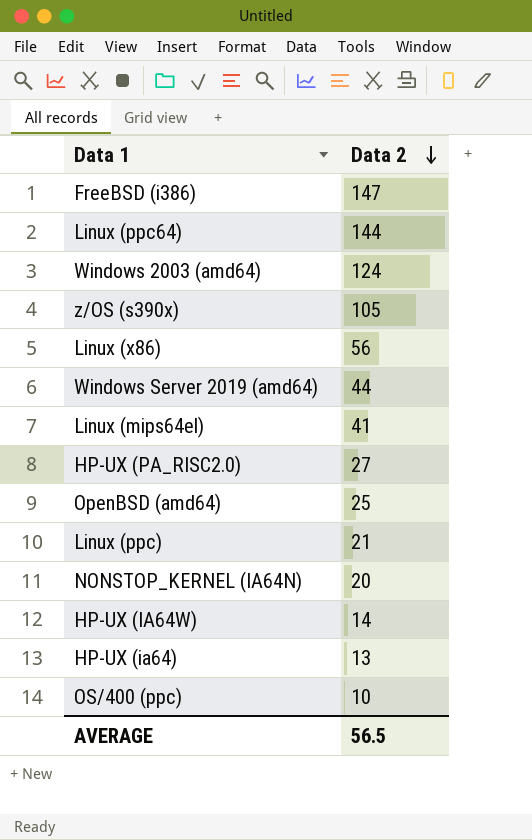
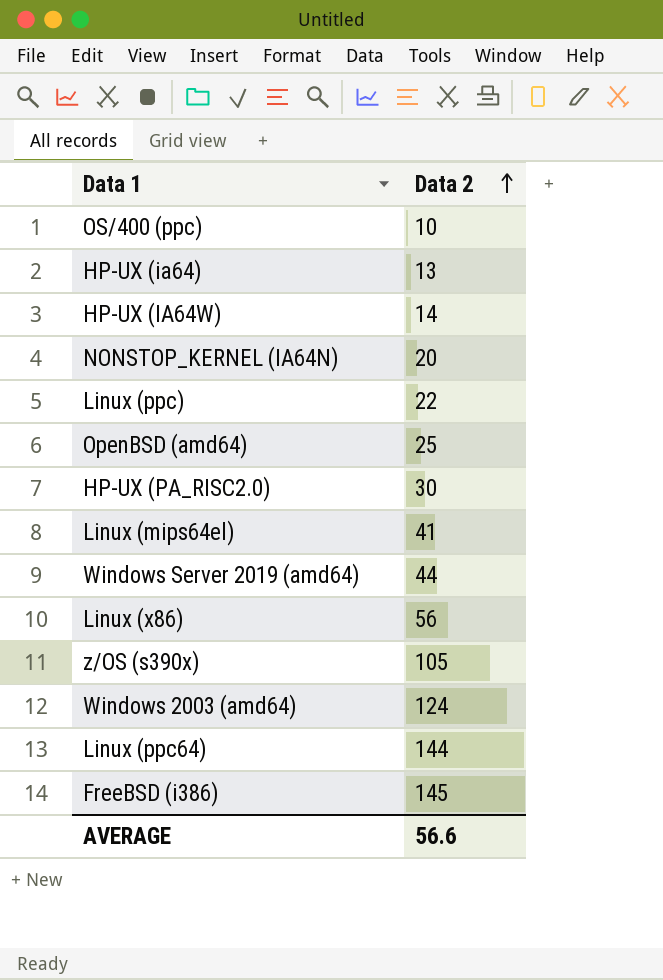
row order: Data 2 descending -> Data 2 ascending
Linux (ppc) | Data 2: 21 -> 22
HP-UX (PA_RISC2.0) | Data 2: 27 -> 30
FreeBSD (i386) | Data 2: 147 -> 145
AVERAGE | Data 2: 56.5 -> 56.6

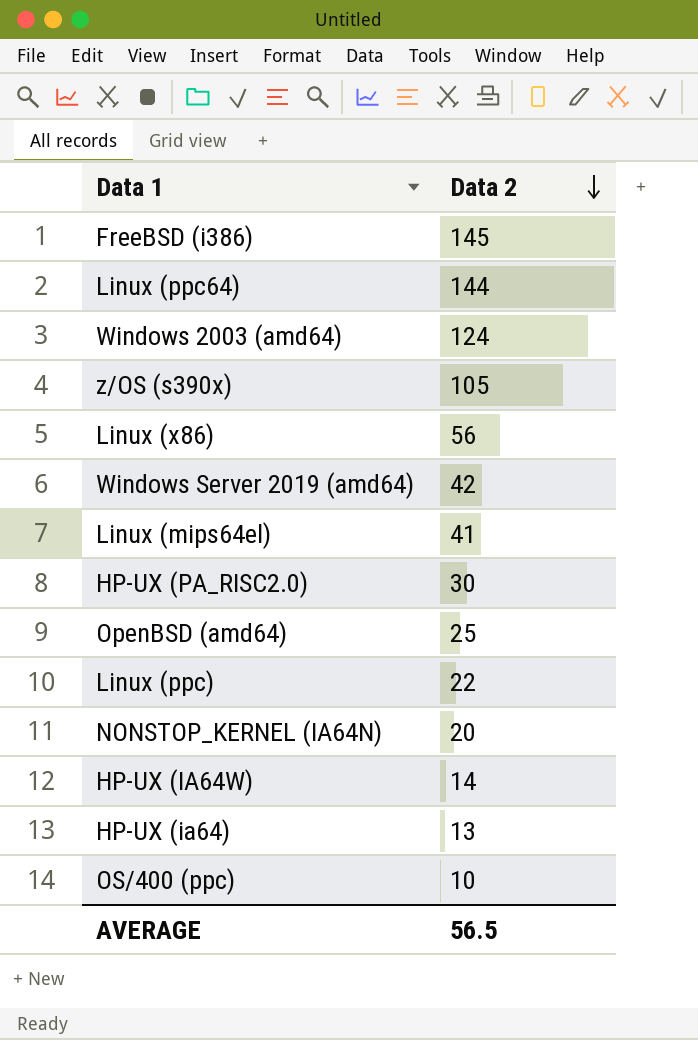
row order: Data 2 ascending -> Data 2 descending
Windows Server 2019 (amd64) | Data 2: 44 -> 42
AVERAGE | Data 2: 56.6 -> 56.5

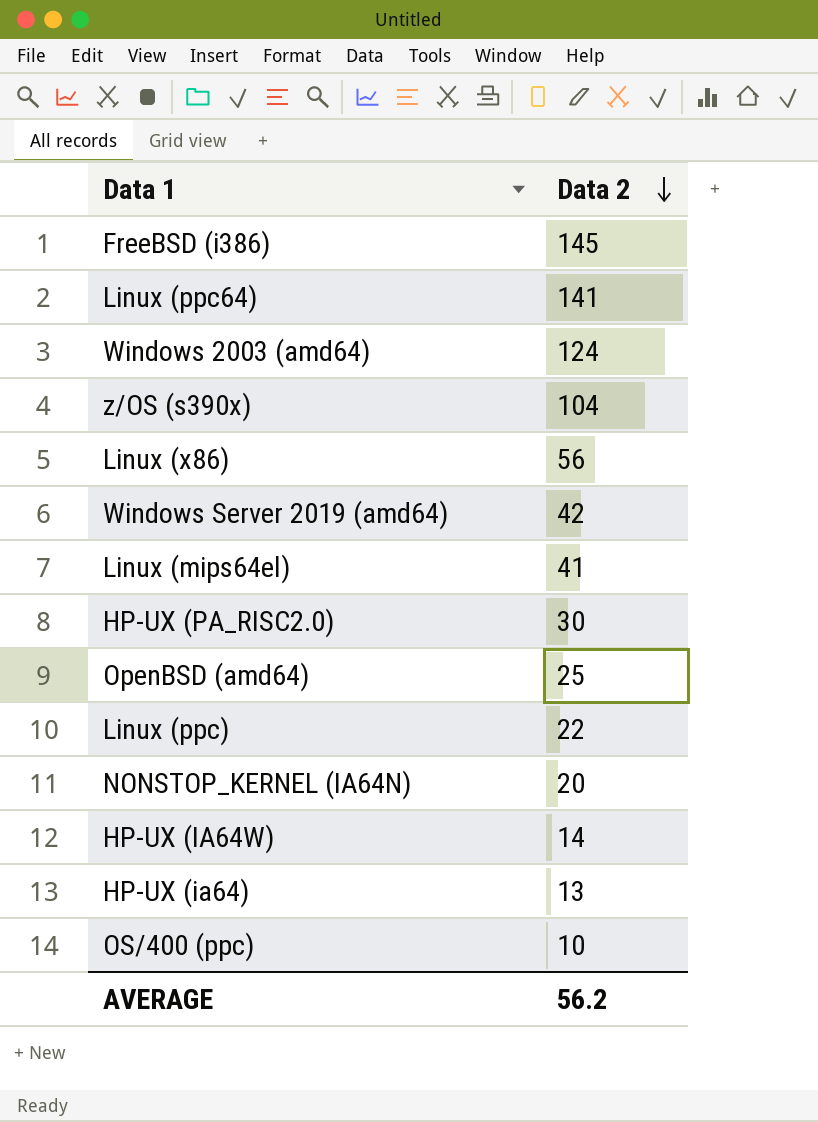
Linux (ppc64) | Data 2: 144 -> 141
z/OS (s390x) | Data 2: 105 -> 104
AVERAGE | Data 2: 56.5 -> 56.2

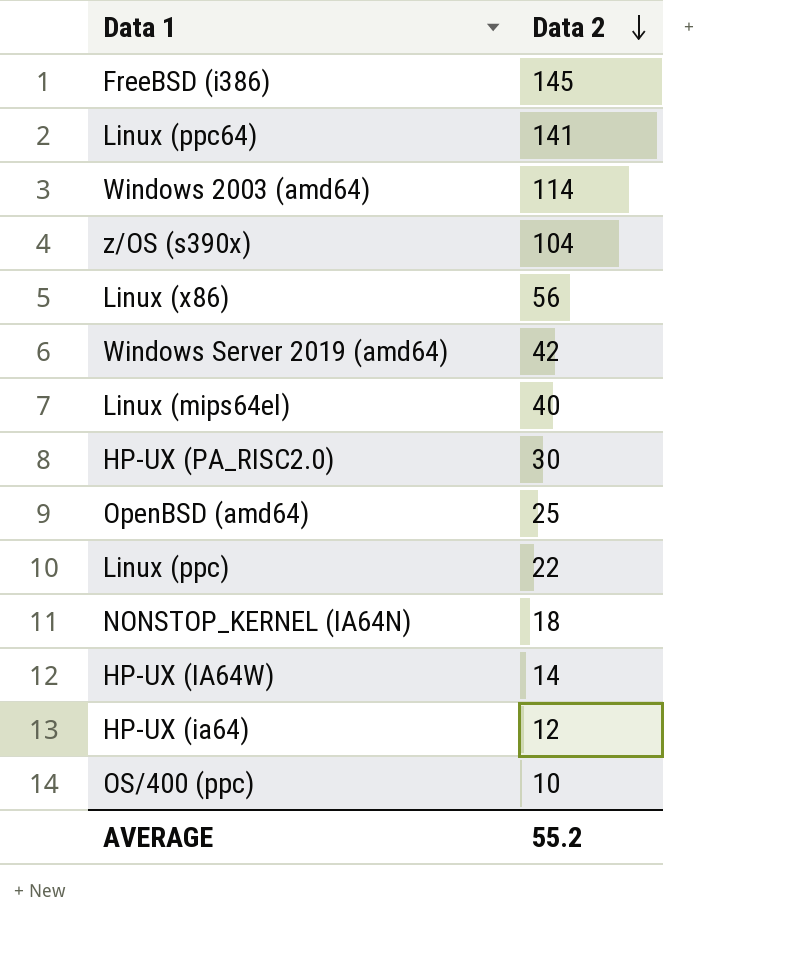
Windows 2003 (amd64) | Data 2: 124 -> 114
Linux (mips64el) | Data 2: 41 -> 40
NONSTOP_KERNEL (IA64N) | Data 2: 20 -> 18
HP-UX (ia64) | Data 2: 13 -> 12
AVERAGE | Data 2: 56.2 -> 55.2

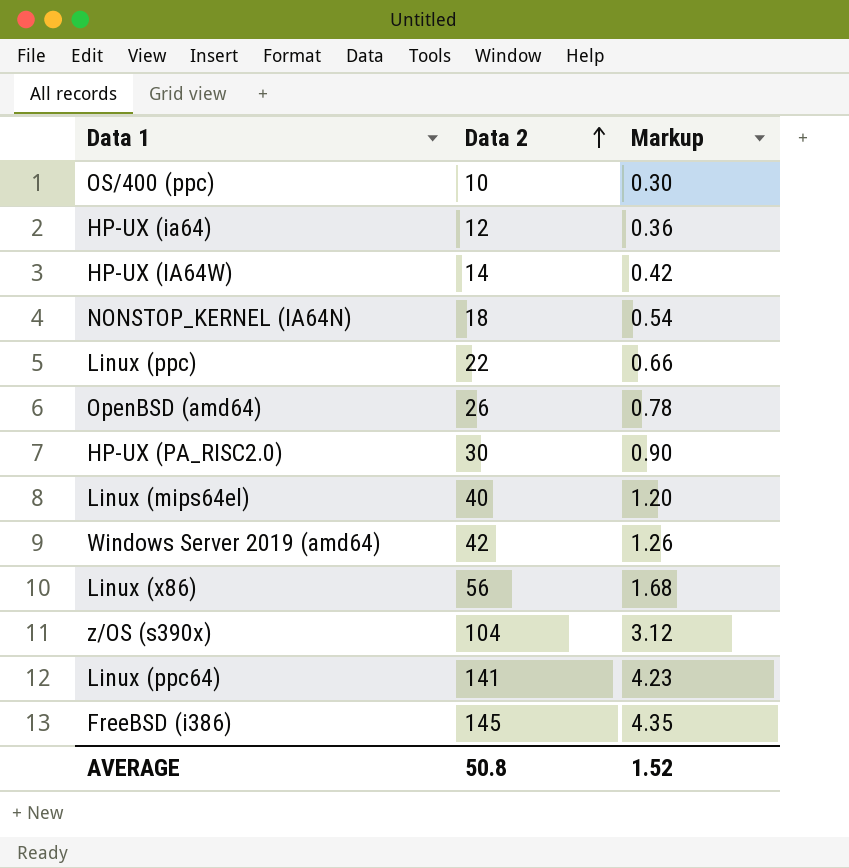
row order: Data 2 descending -> Data 2 ascending
column Markup | formula: none -> [Data 2] * 0.03
row Windows 2003 (amd64): 114 -> none
OpenBSD (amd64) | Data 2: 25 -> 26
AVERAGE | Data 2: 55.2 -> 50.8

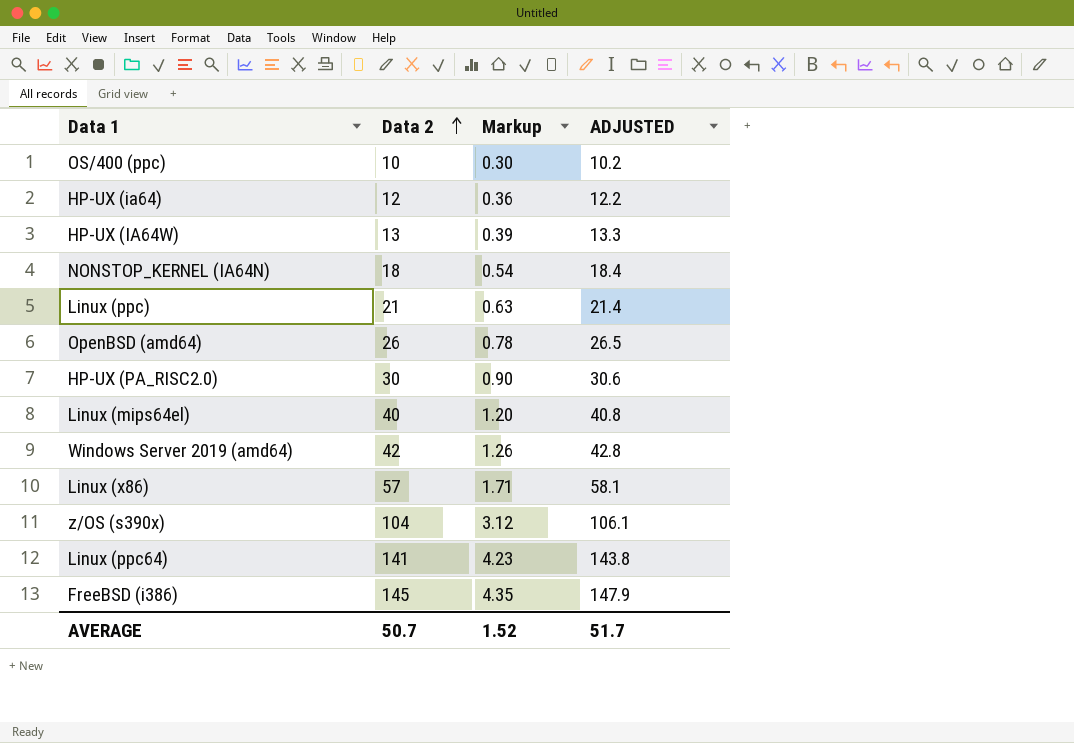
column ADJUSTED | formula: none -> [Data 2] * 1.02
HP-UX (IA64W) | Data 2: 14 -> 13
HP-UX (IA64W) | Markup: 0.42 -> 0.39
Linux (ppc) | Data 2: 22 -> 21
Linux (ppc) | Markup: 0.66 -> 0.63
Linux (x86) | Data 2: 56 -> 57
Linux (x86) | Markup: 1.68 -> 1.71
AVERAGE | Data 2: 50.8 -> 50.7

